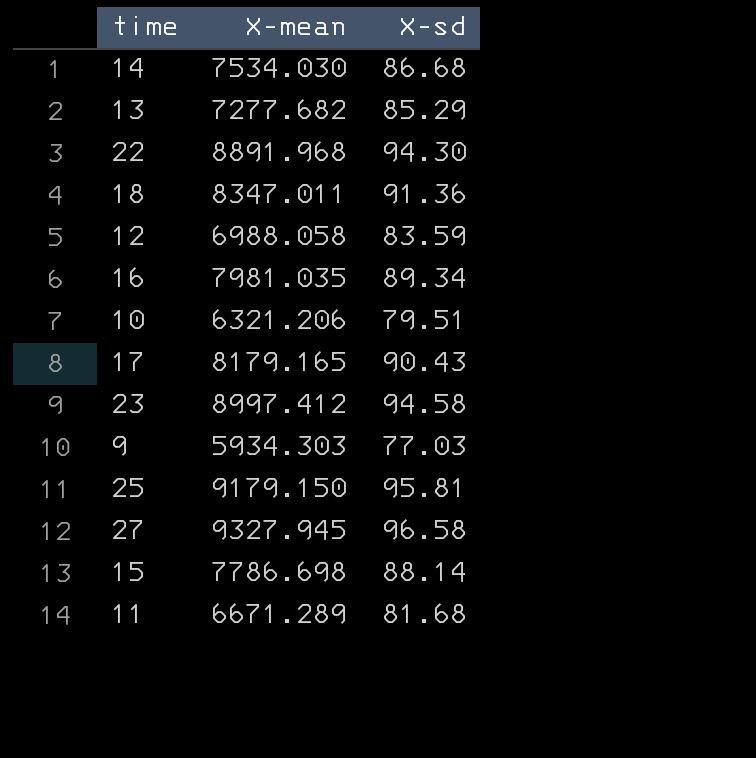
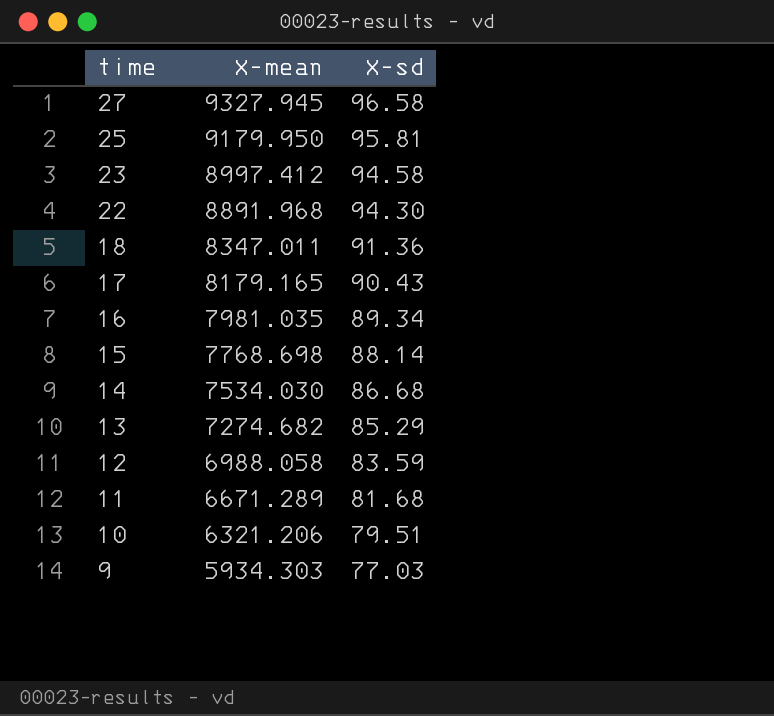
row order: none -> time descending
25 | X-mean: 9179.150 -> 9179.950
15 | X-mean: 7786.698 -> 7768.698
13 | X-mean: 7277.682 -> 7274.682

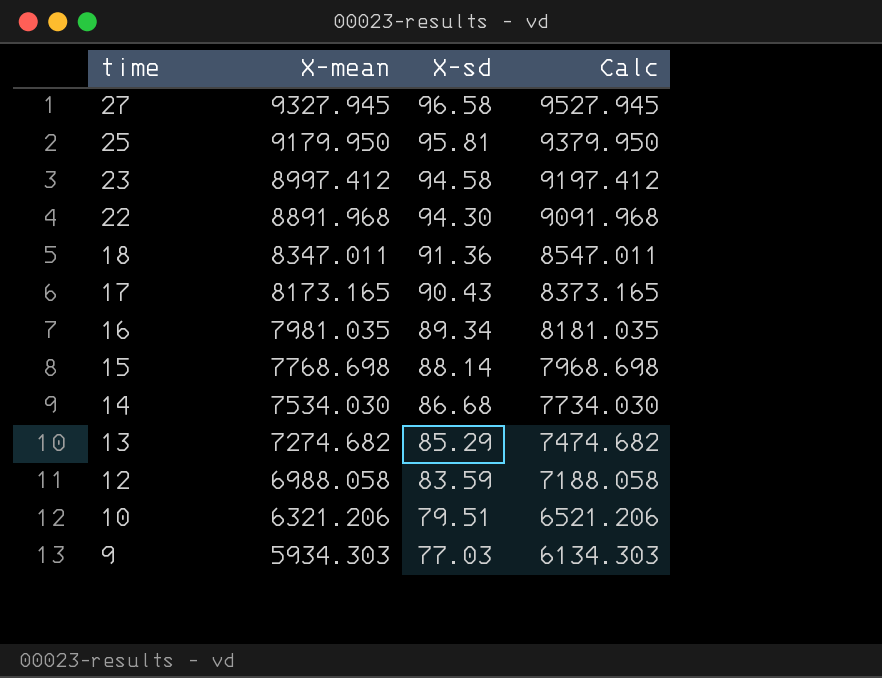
column Calc | formula: none -> [X-mean] + 200
row 11: 6671.289 | 81.68 -> none
17 | X-mean: 8179.165 -> 8173.165

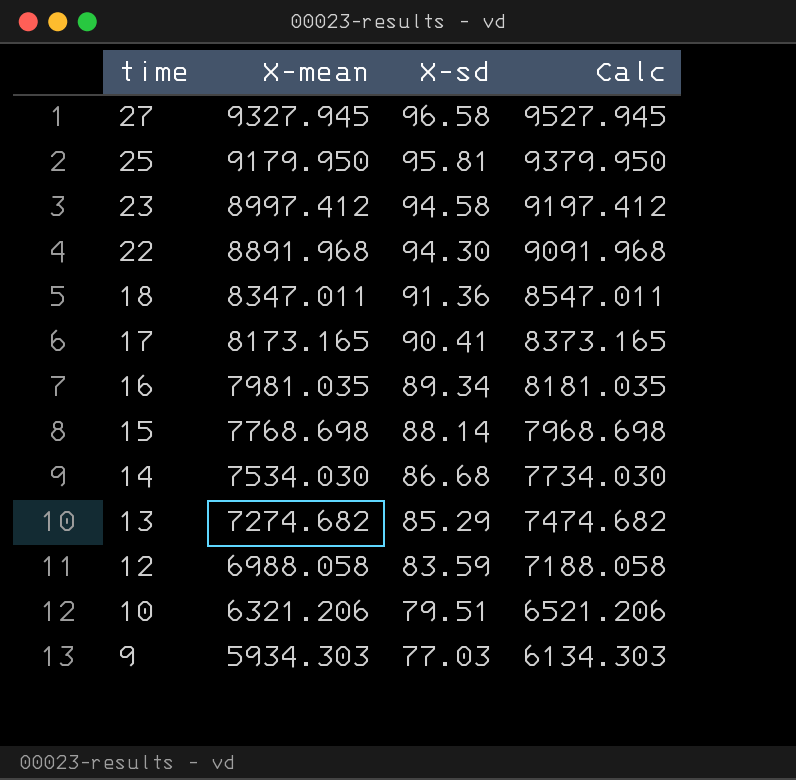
17 | X-sd: 90.43 -> 90.41

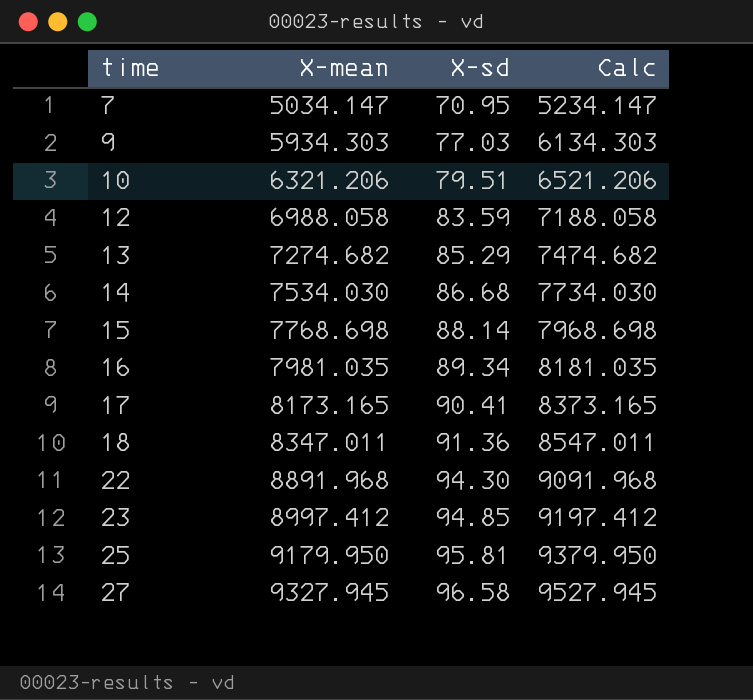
row order: time descending -> time ascending
row 7: none -> 5034.147 | 70.95 | 5234.147
23 | X-sd: 94.58 -> 94.85

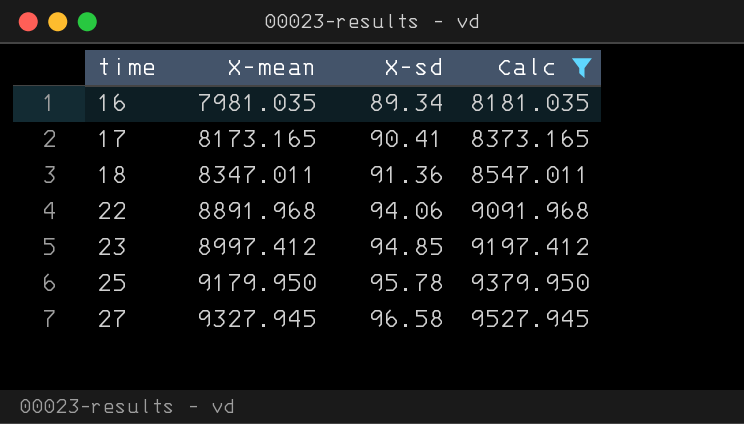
filter: none -> Calc >= 8181.035
22 | X-sd: 94.30 -> 94.06
25 | X-sd: 95.81 -> 95.78

